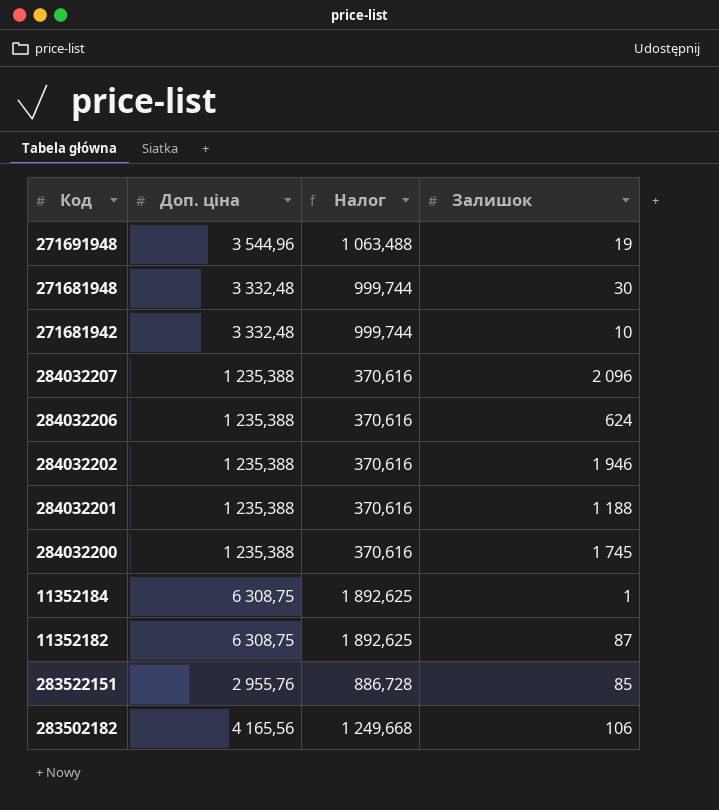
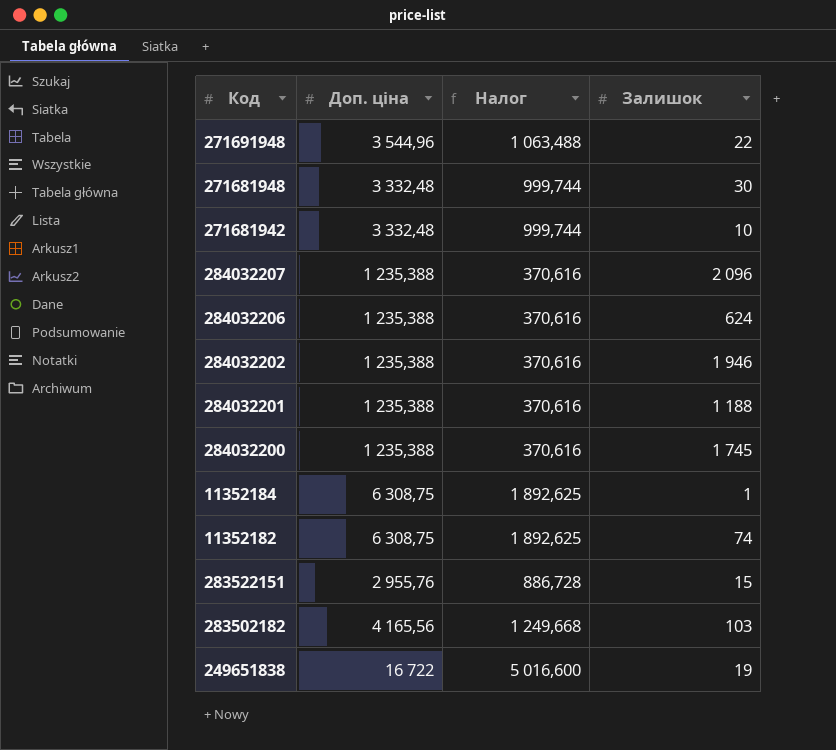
271691948 | Залишок: 19 -> 22
11352182 | Залишок: 87 -> 74
283522151 | Залишок: 85 -> 15
283502182 | Залишок: 106 -> 103
row 249651838: none -> 16 722 | 5 016,600 | 19

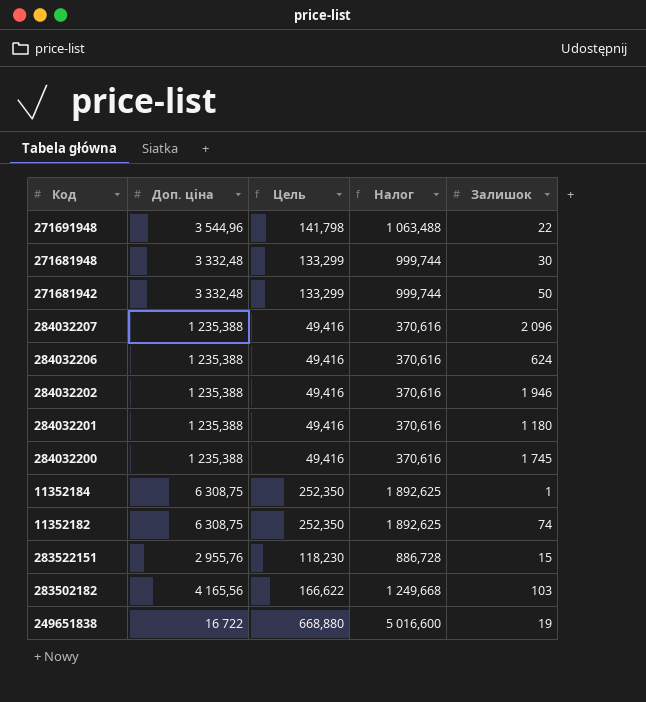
column Цель | formula: none -> [Доп. ціна] * 0,04
271681942 | Залишок: 10 -> 50
284032201 | Залишок: 1 188 -> 1 180

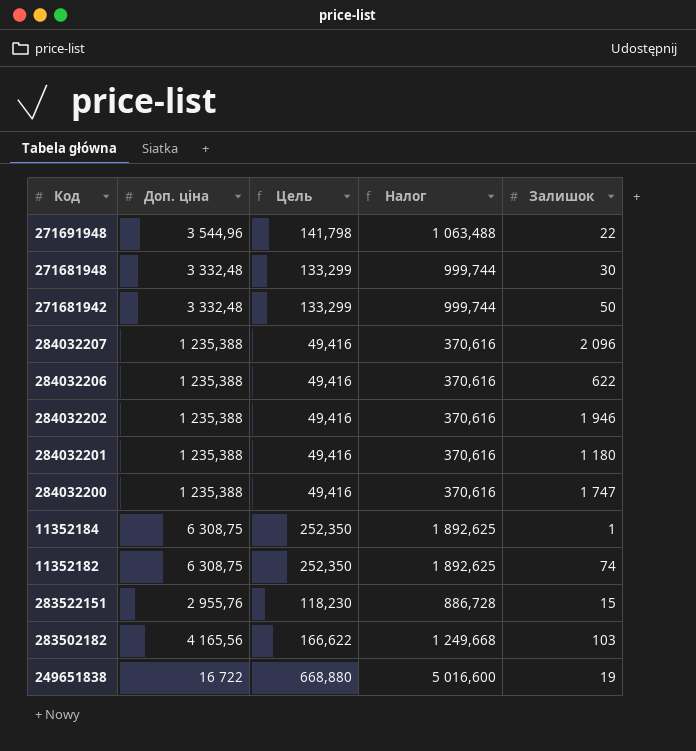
284032206 | Залишок: 624 -> 622
284032200 | Залишок: 1 745 -> 1 747

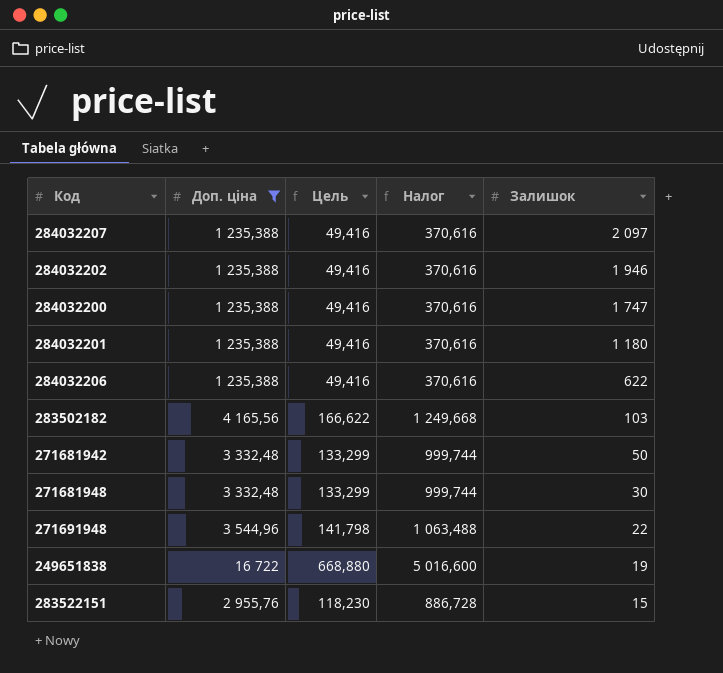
filter: none -> Доп. ціна != 6 308,75
row order: none -> Залишок descending
284032207 | Залишок: 2 096 -> 2 097

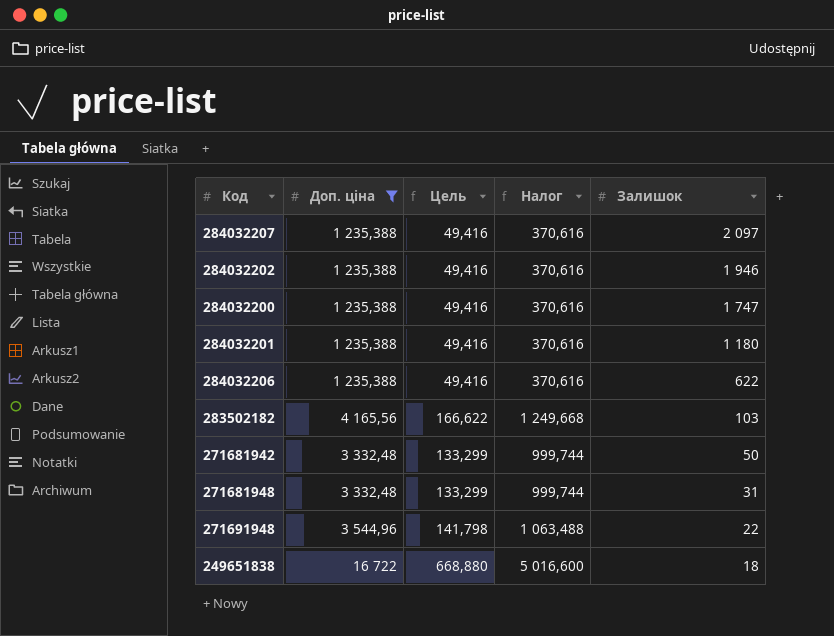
row 283522151: 2 955,76 | 118,230 | 886,728 | 15 -> none
271681948 | Залишок: 30 -> 31
249651838 | Залишок: 19 -> 18

